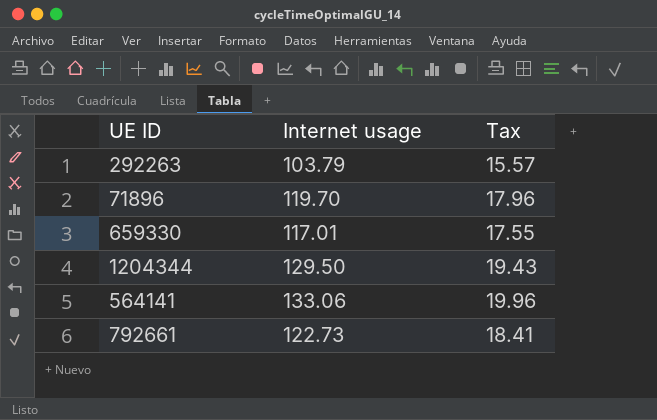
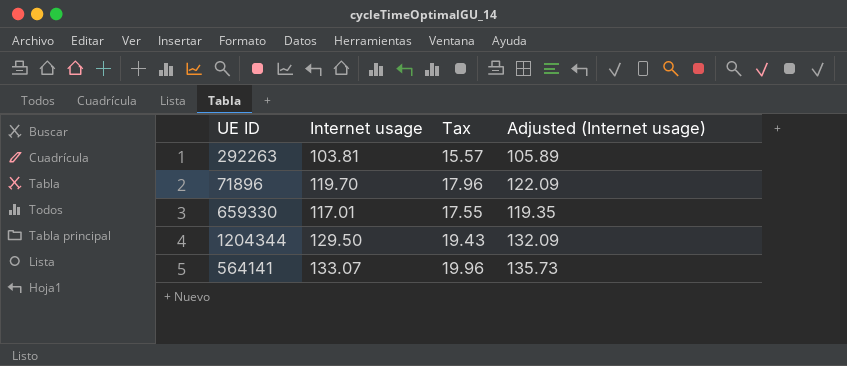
column Adjusted (Internet usage) | formula: none -> [Internet usage] * 1.02
row 792661: 122.73 | 18.41 -> none
292263 | Internet usage: 103.79 -> 103.81
564141 | Internet usage: 133.06 -> 133.07

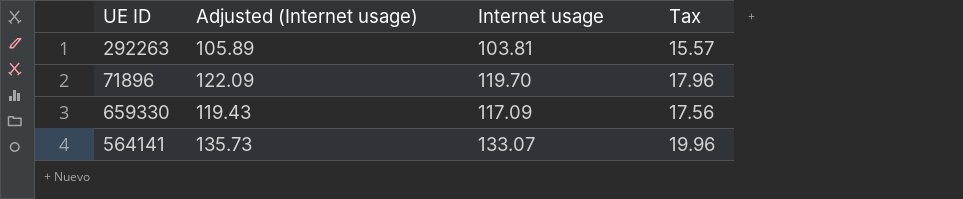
column Adjusted (Internet usage) | position: 4 -> 2
row 1204344: 129.50 | 19.43 | 132.09 -> none
659330 | Adjusted (Internet usage): 119.35 -> 119.43
659330 | Internet usage: 117.01 -> 117.09
659330 | Tax: 17.55 -> 17.56

